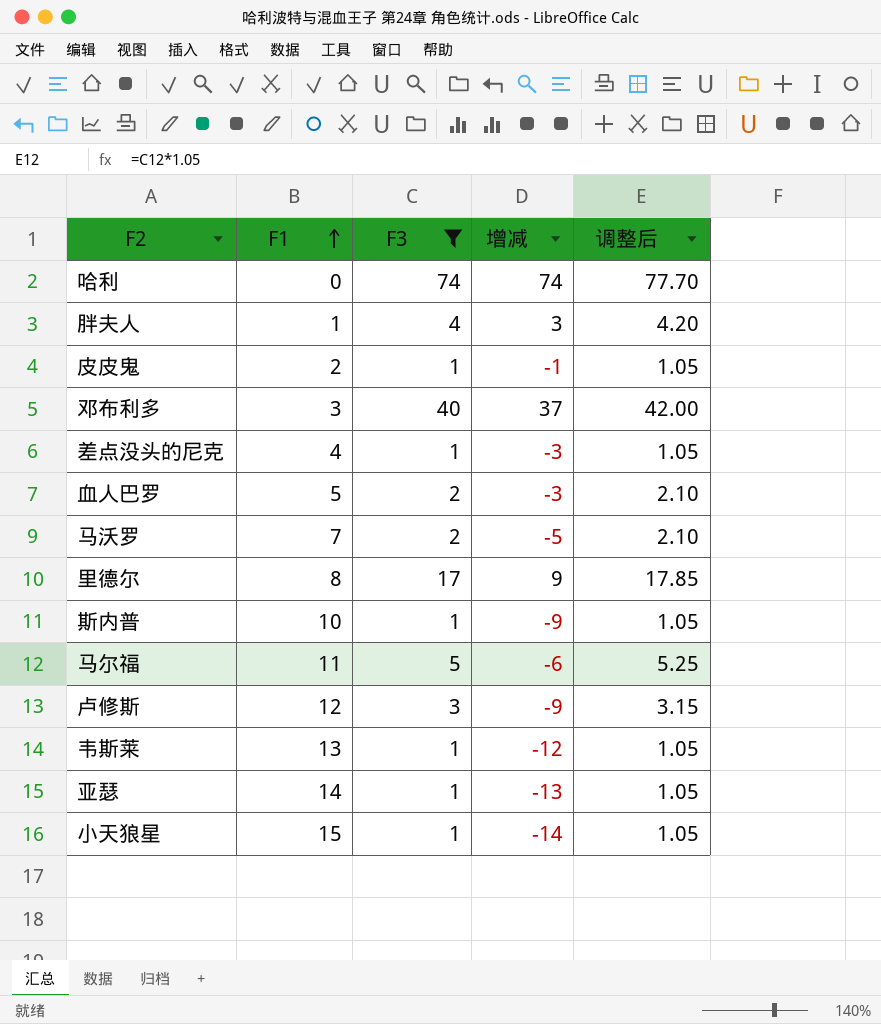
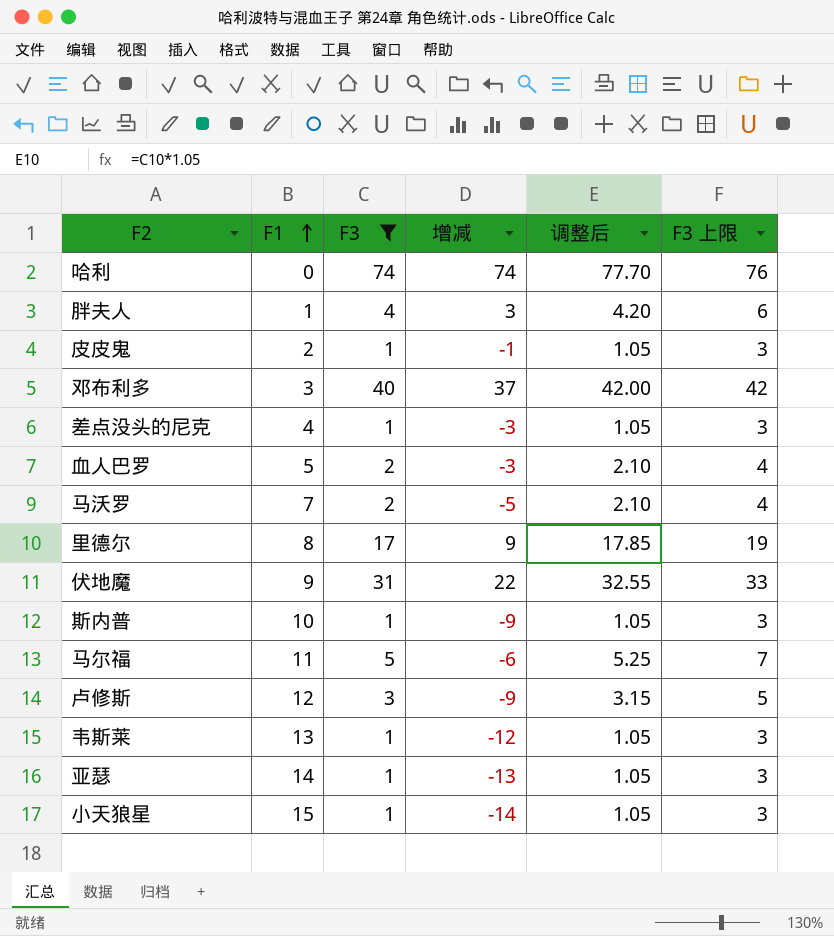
column F3 上限 | formula: none -> [F3] + 2
row 伏地魔: none -> 9 | 31 | 22 | 32.55 | 33

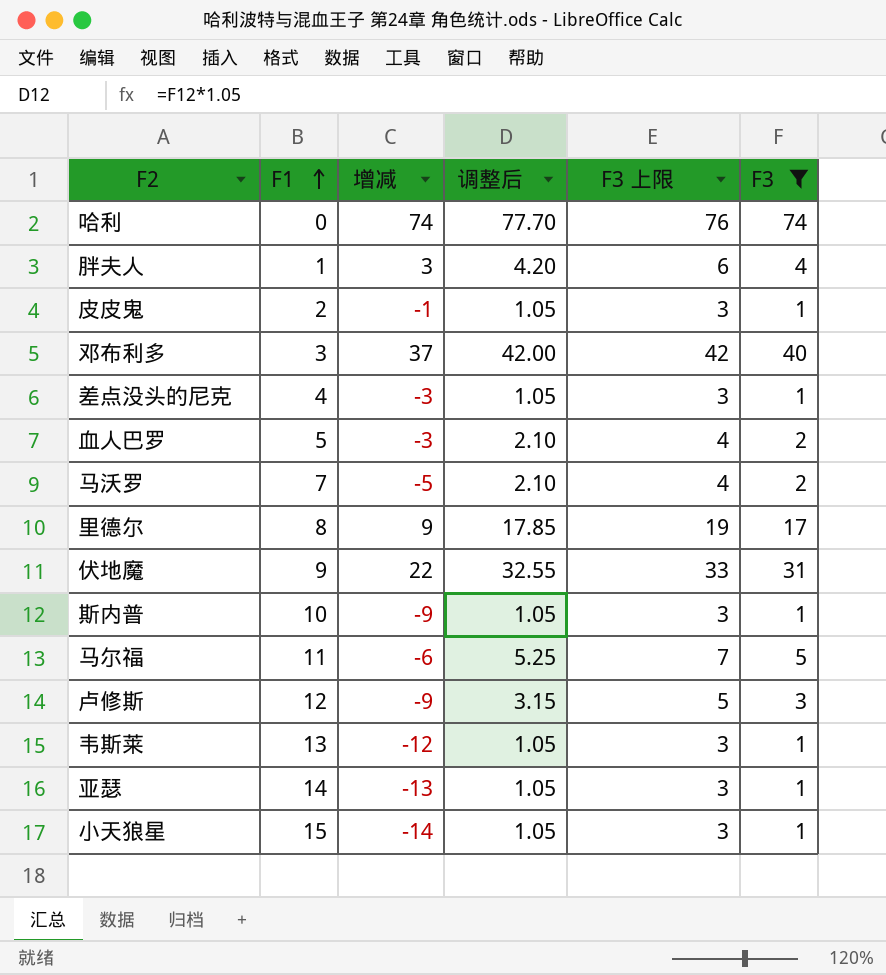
column F3 | position: 3 -> 6

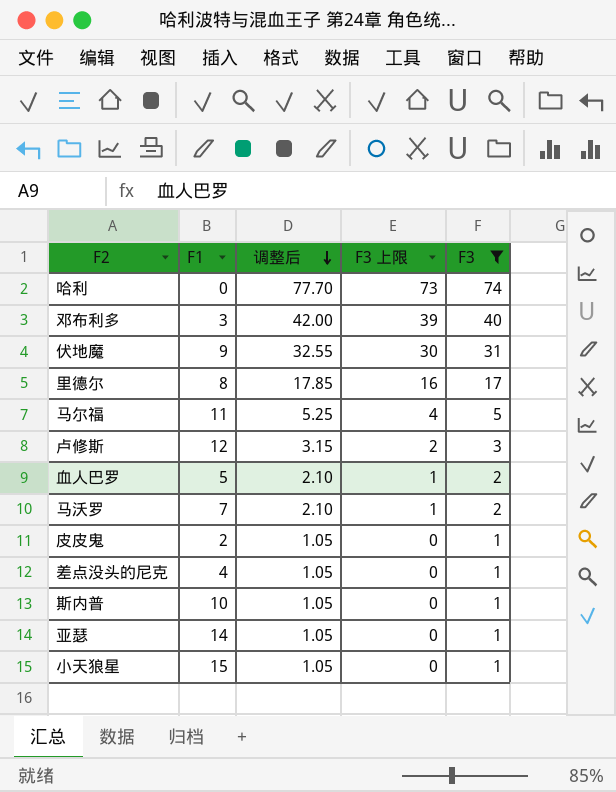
row order: F1 ascending -> 调整后 descending
column 增减 | formula: [F3] - [F1] -> none
column F3 上限 | formula: [F3] + 2 -> [F3] - 1
row 胖夫人: 1 | 3 | 4.20 | 6 | 4 -> none
row 韦斯莱: 13 | -12 | 1.05 | 3 | 1 -> none

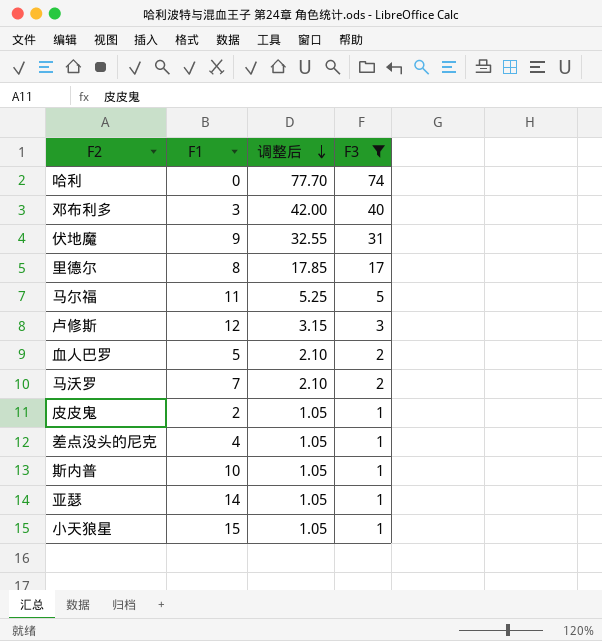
column F3 上限 | formula: [F3] - 1 -> none

